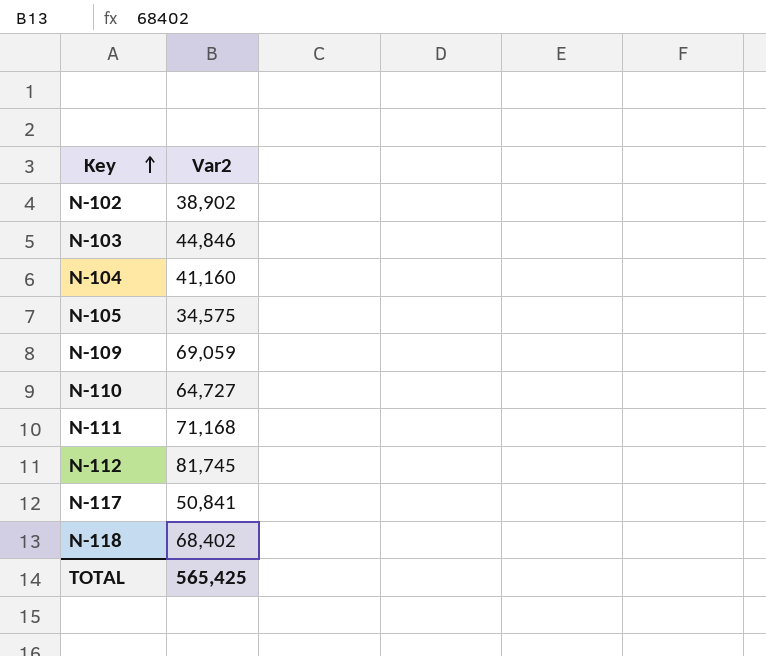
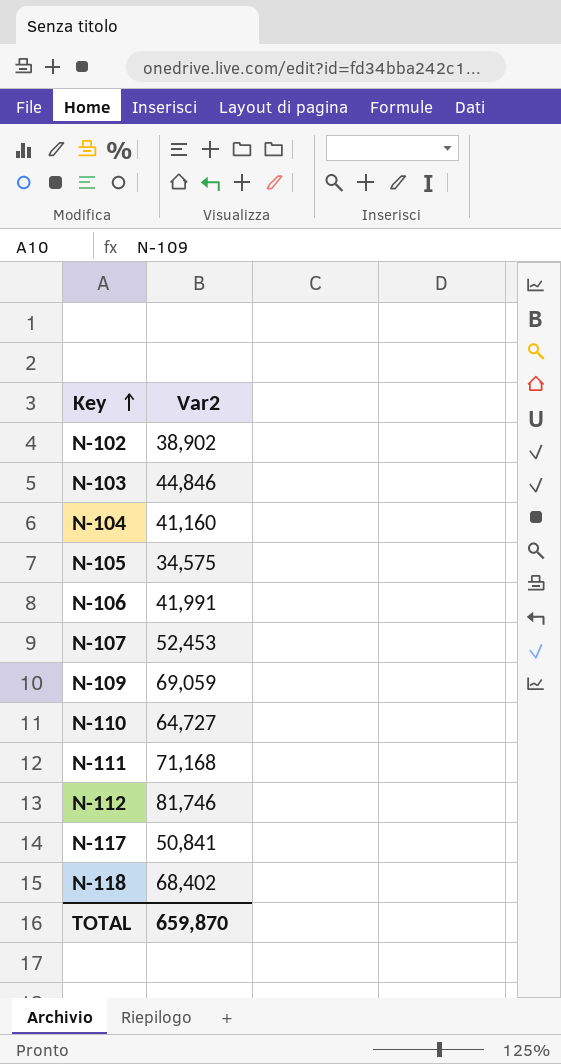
row N-106: none -> 41,991
row N-107: none -> 52,453
N-112 | Var2: 81,745 -> 81,746
TOTAL | Var2: 565,425 -> 659,870

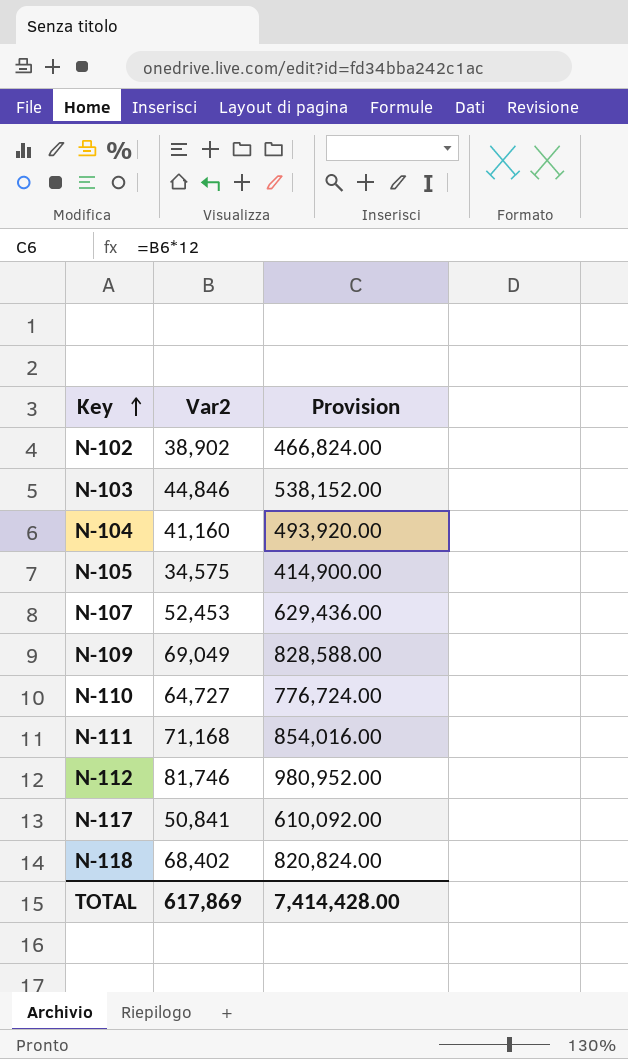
column Provision | formula: none -> [Var2] * 12
row N-106: 41,991 -> none
N-109 | Var2: 69,059 -> 69,049
TOTAL | Var2: 659,870 -> 617,869

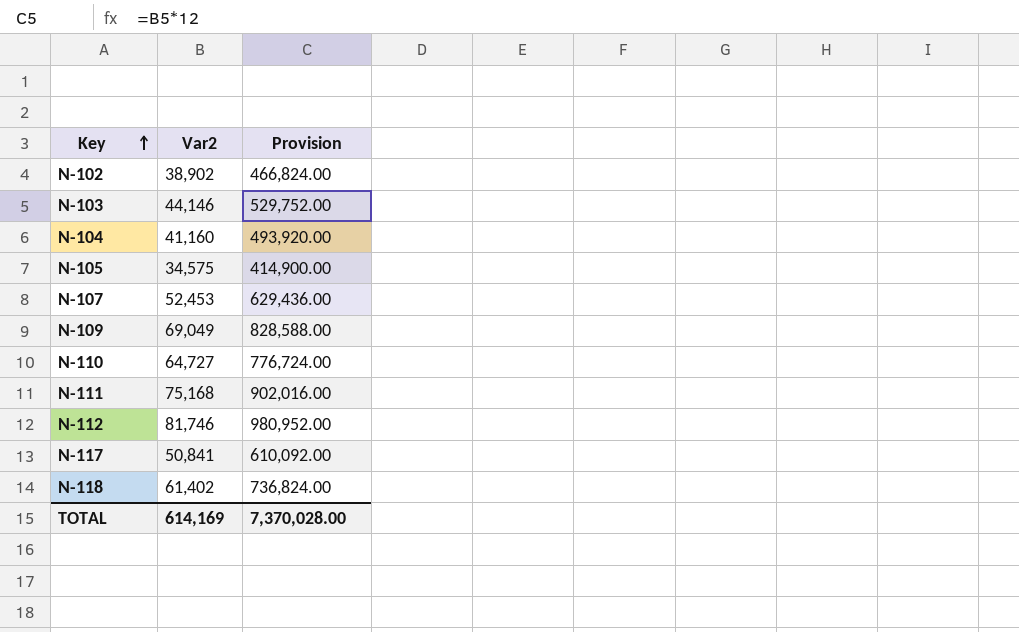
N-103 | Var2: 44,846 -> 44,146
N-103 | Provision: 538,152.00 -> 529,752.00
N-111 | Var2: 71,168 -> 75,168
N-111 | Provision: 854,016.00 -> 902,016.00
N-118 | Var2: 68,402 -> 61,402
N-118 | Provision: 820,824.00 -> 736,824.00
TOTAL | Var2: 617,869 -> 614,169
TOTAL | Provision: 7,414,428.00 -> 7,370,028.00

